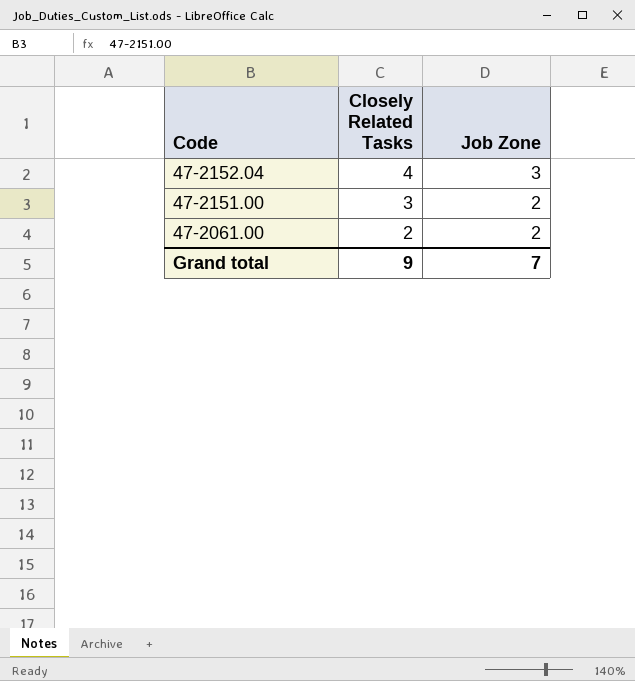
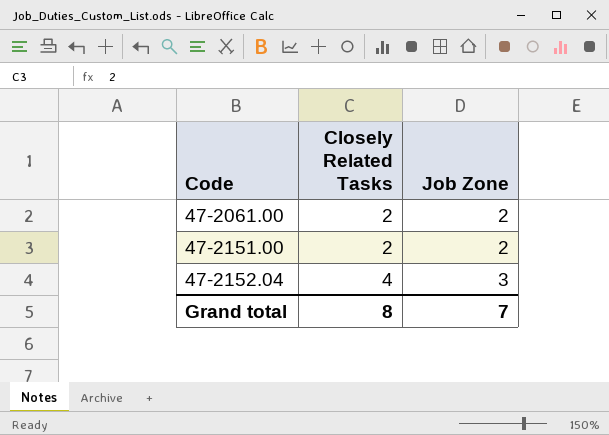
row order: Code descending -> Code ascending
47-2151.00 | Closely Related Tasks: 3 -> 2
Grand total | Closely Related Tasks: 9 -> 8

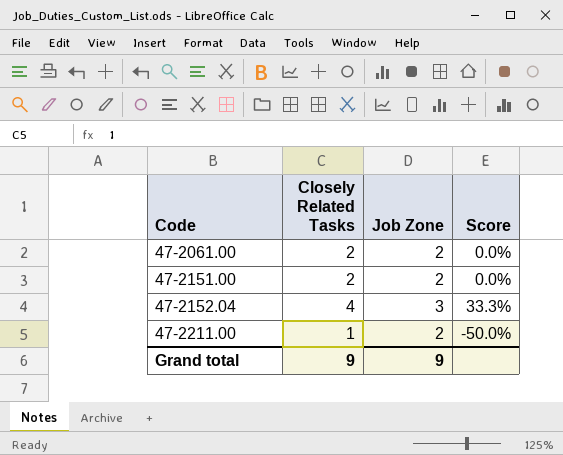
column Score | formula: none -> ([Closely Related Tasks] - [Job Zone]) / [Job Zone]
row 47-2211.00: none -> 1 | 2 | -50.0%
Grand total | Closely Related Tasks: 8 -> 9
Grand total | Job Zone: 7 -> 9

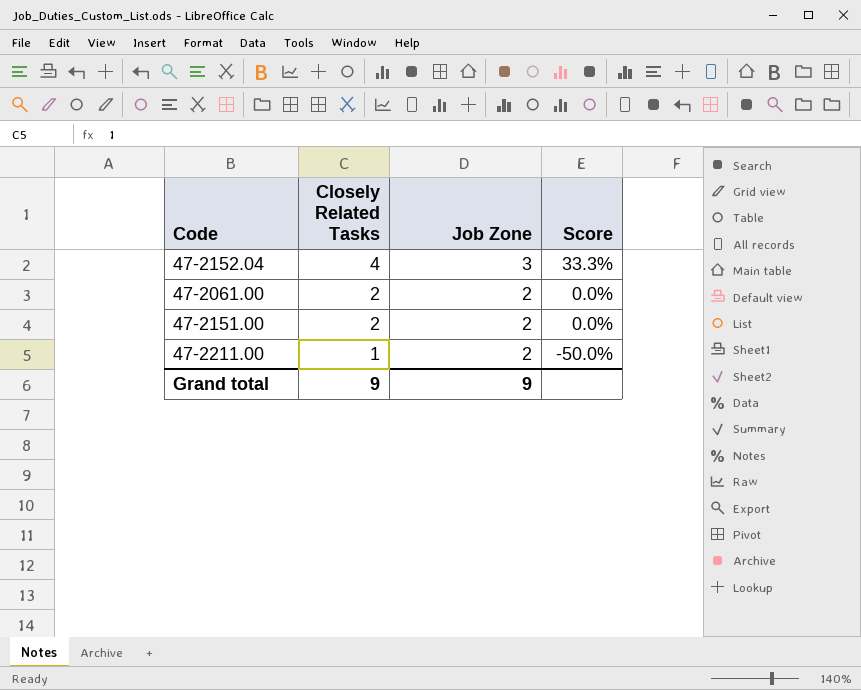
row order: Code ascending -> Closely Related Tasks descending

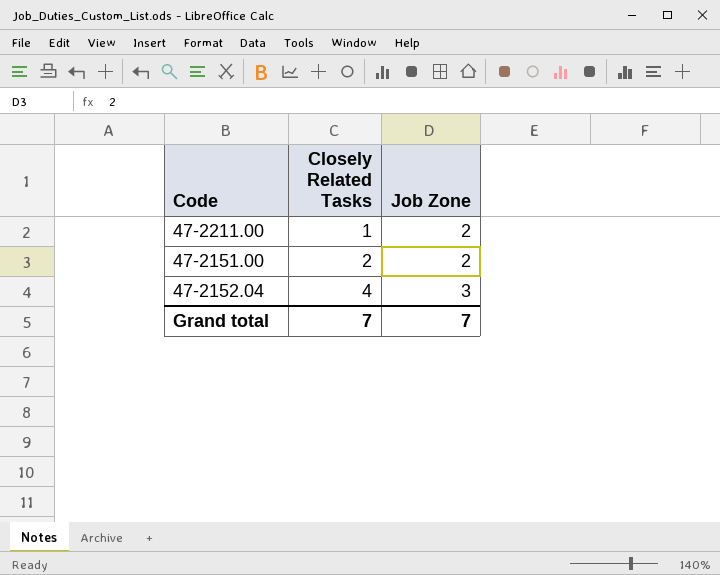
row order: Closely Related Tasks descending -> Closely Related Tasks ascending
column Score | formula: ([Closely Related Tasks] - [Job Zone]) / [Job Zone] -> none
row 47-2061.00: 2 | 2 | 0.0% -> none
Grand total | Closely Related Tasks: 9 -> 7
Grand total | Job Zone: 9 -> 7

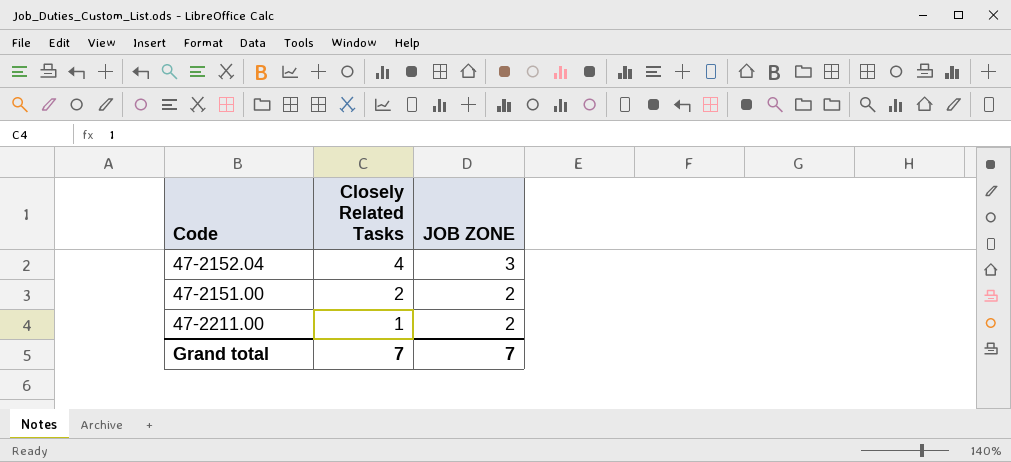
row order: Closely Related Tasks ascending -> Closely Related Tasks descending
column name: Job Zone -> JOB ZONE

